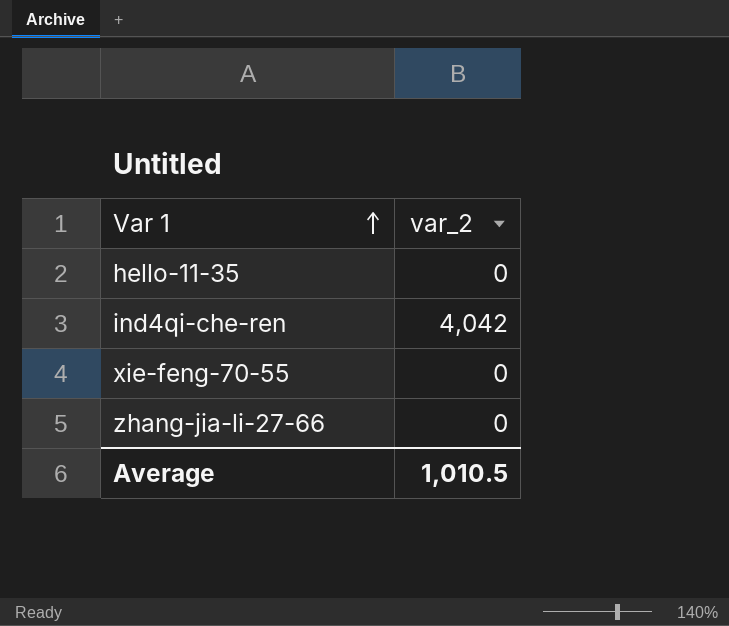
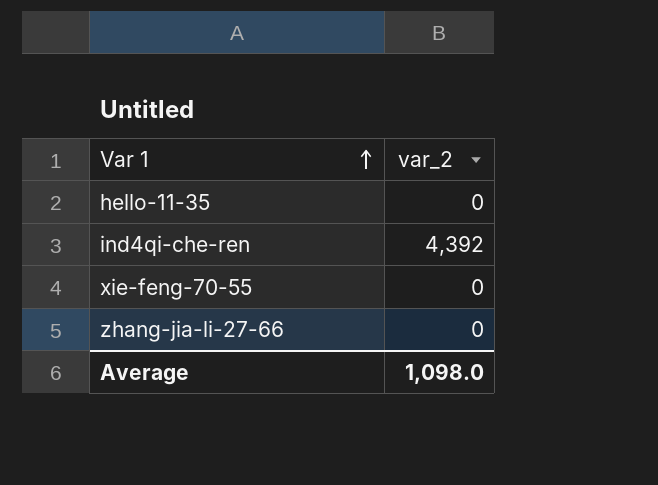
ind4qi-che-ren | var_2: 4,042 -> 4,392
Average | var_2: 1,010.5 -> 1,098.0

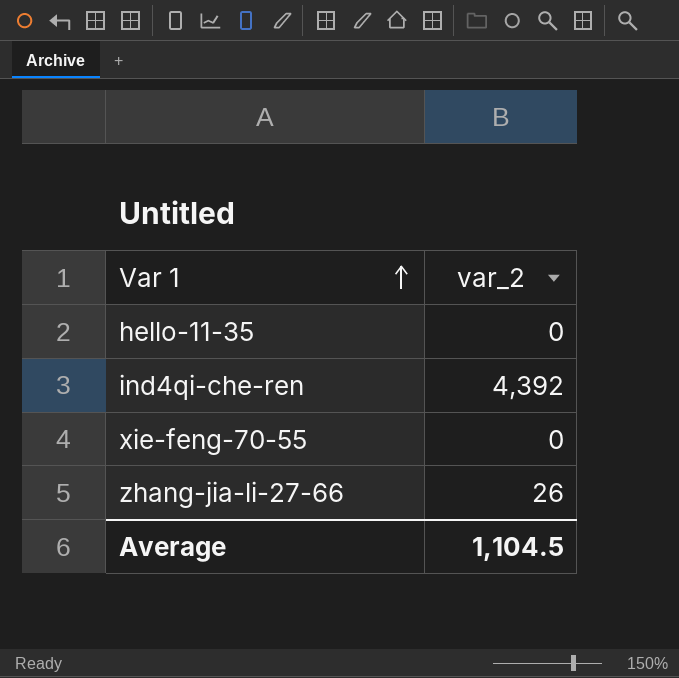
zhang-jia-li-27-66 | var_2: 0 -> 26
Average | var_2: 1,098.0 -> 1,104.5

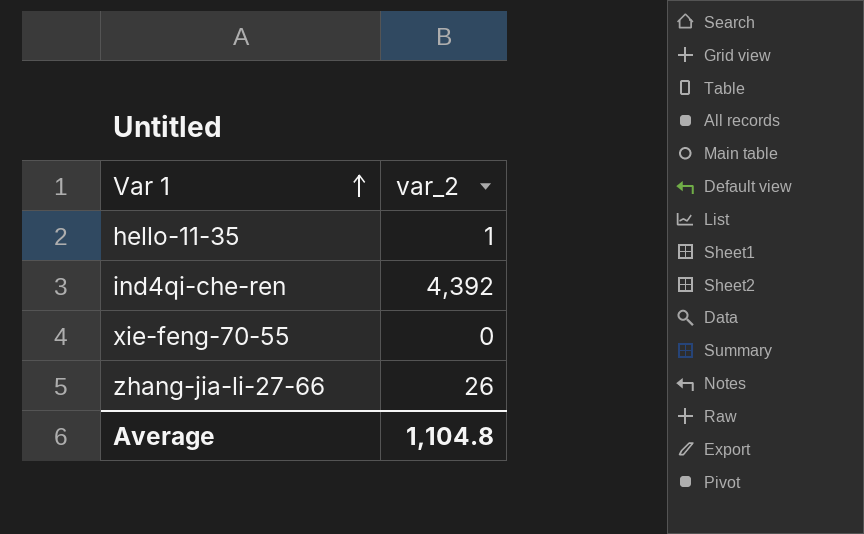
hello-11-35 | var_2: 0 -> 1
Average | var_2: 1,104.5 -> 1,104.8

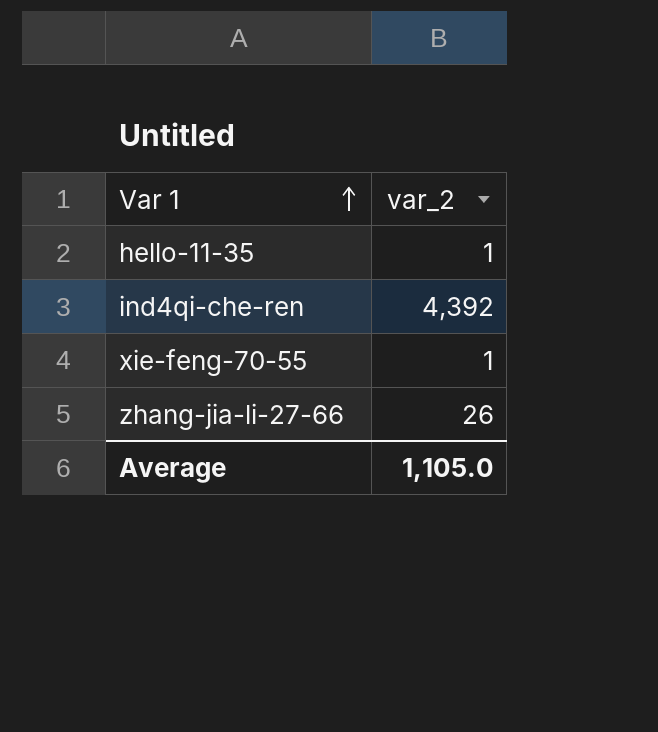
xie-feng-70-55 | var_2: 0 -> 1
Average | var_2: 1,104.8 -> 1,105.0

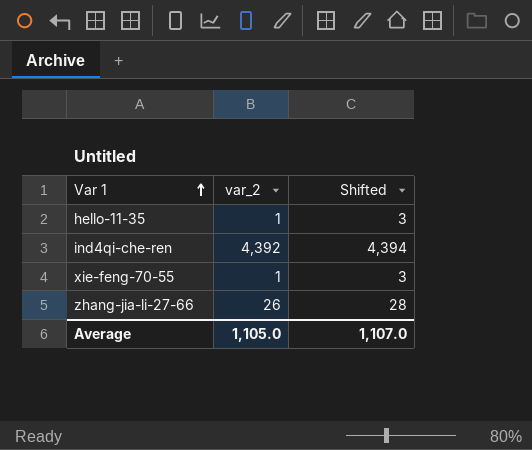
column Shifted | formula: none -> [var_2] + 2

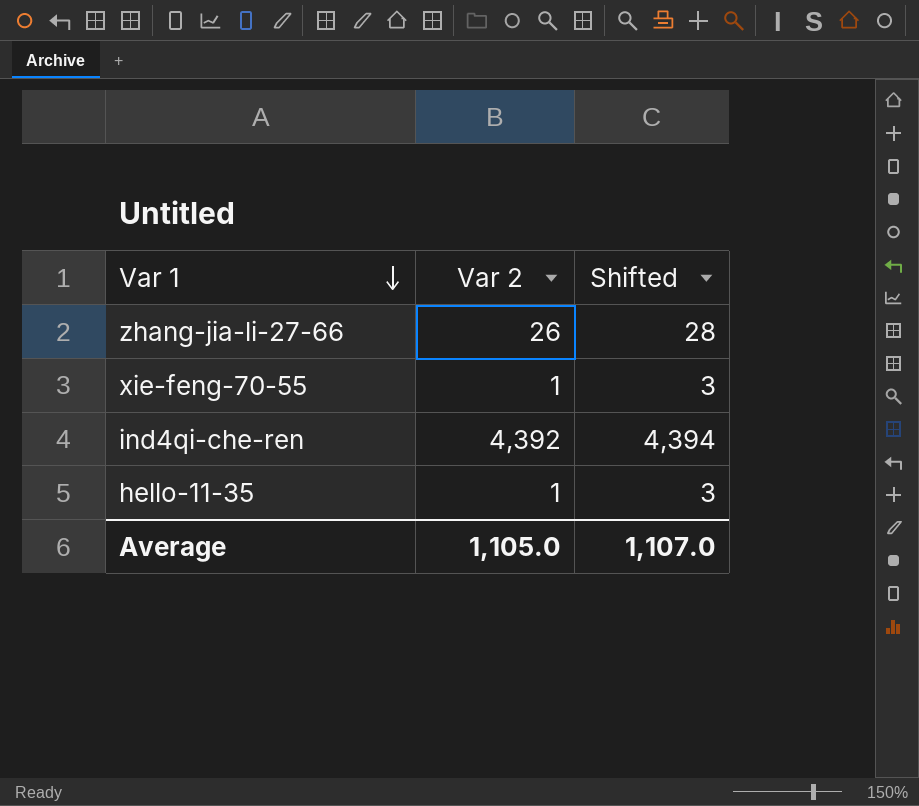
row order: Var 1 ascending -> Var 1 descending
column name: var_2 -> Var 2

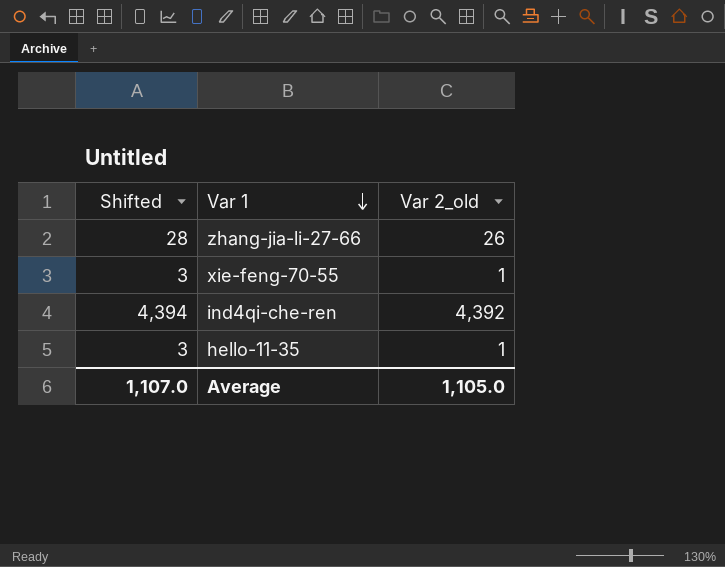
column Shifted | position: 3 -> 1
column name: Var 2 -> Var 2_old

